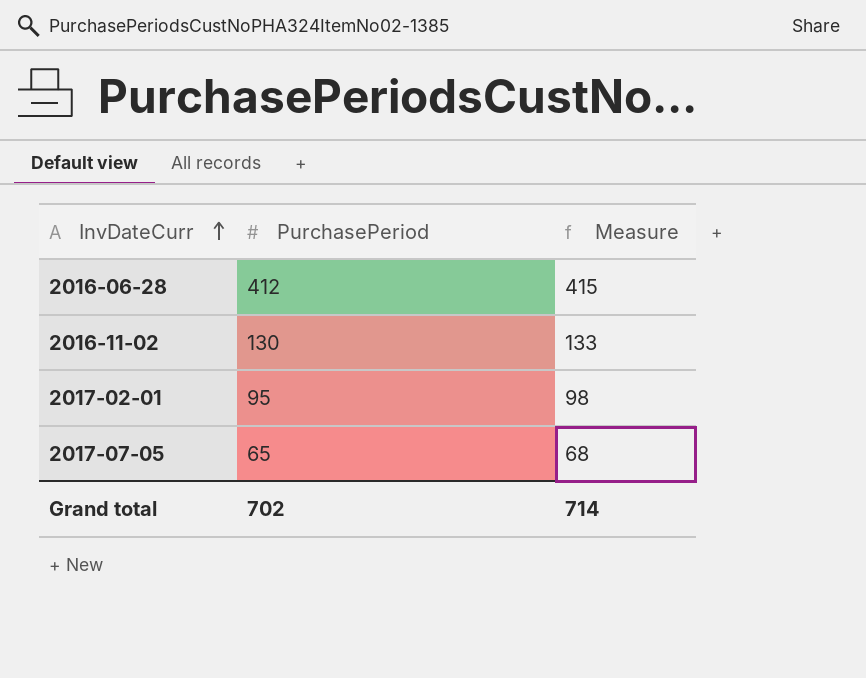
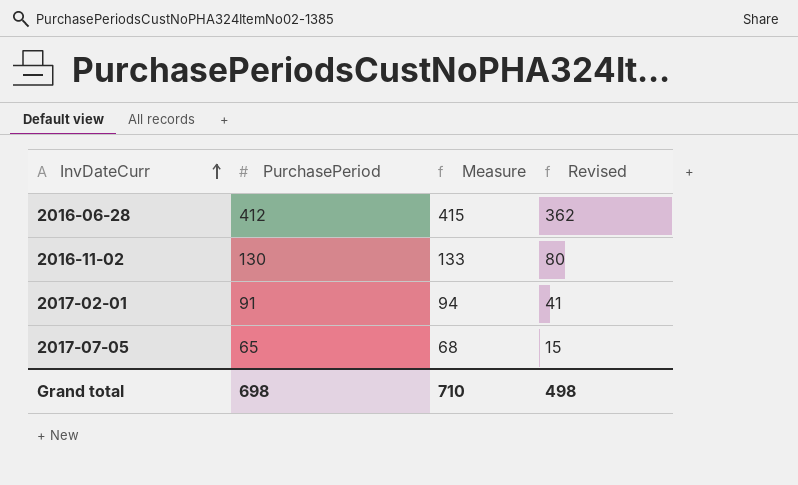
column Revised | formula: none -> [PurchasePeriod] - 50
2017-02-01 | PurchasePeriod: 95 -> 91
2017-02-01 | Measure: 98 -> 94
Grand total | PurchasePeriod: 702 -> 698
Grand total | Measure: 714 -> 710

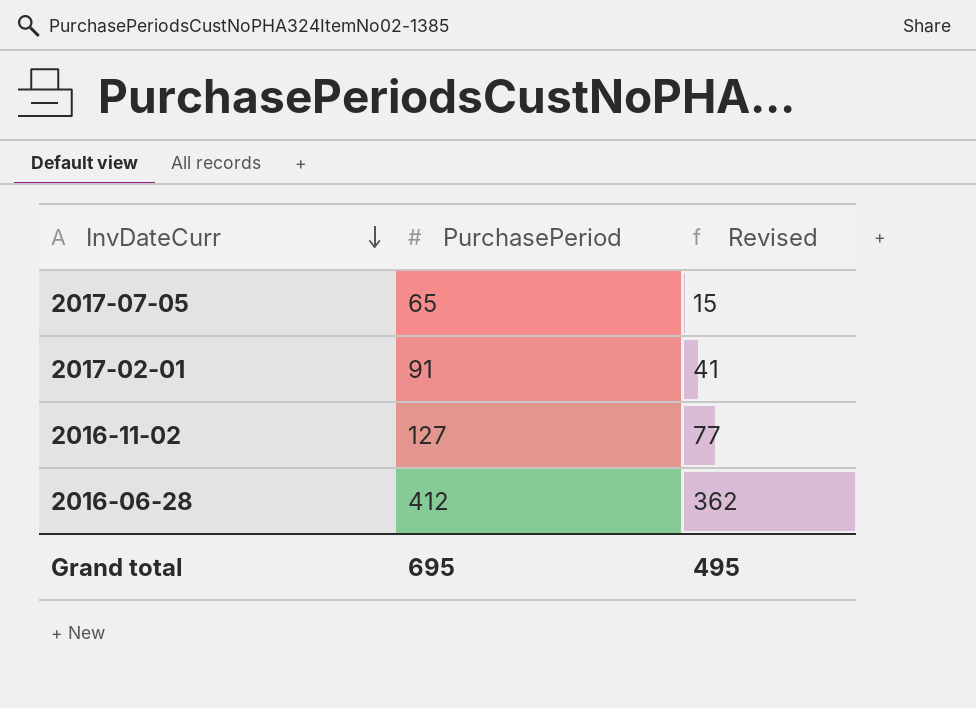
row order: InvDateCurr ascending -> InvDateCurr descending
column Measure | formula: [PurchasePeriod] + 3 -> none
2016-11-02 | PurchasePeriod: 130 -> 127
2016-11-02 | Revised: 80 -> 77
Grand total | PurchasePeriod: 698 -> 695
Grand total | Revised: 498 -> 495

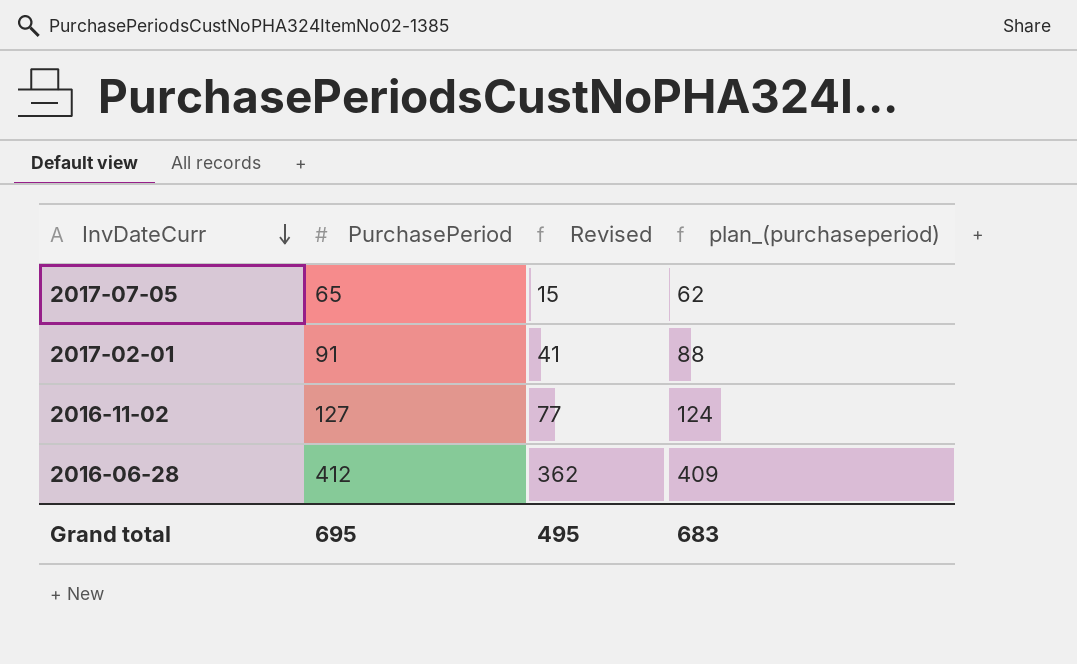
column plan_(purchaseperiod) | formula: none -> [PurchasePeriod] - 3

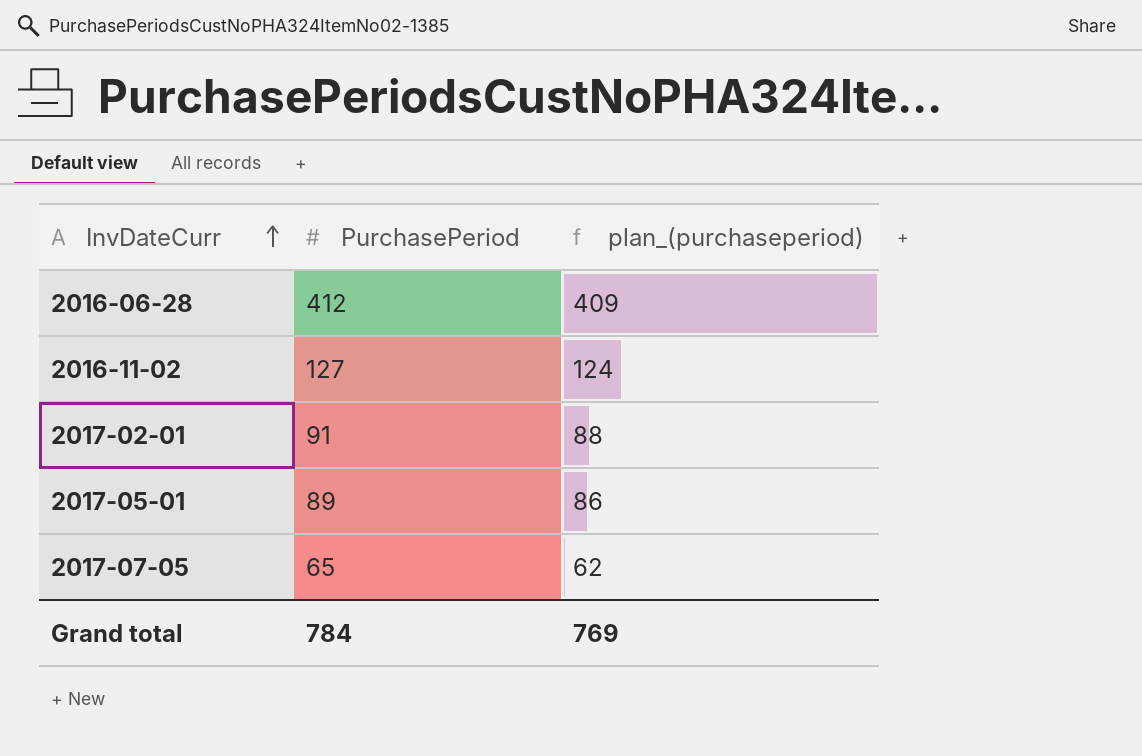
row order: InvDateCurr descending -> InvDateCurr ascending
column Revised | formula: [PurchasePeriod] - 50 -> none
row 2017-05-01: none -> 89 | 86
Grand total | PurchasePeriod: 695 -> 784
Grand total | plan_(purchaseperiod): 683 -> 769

